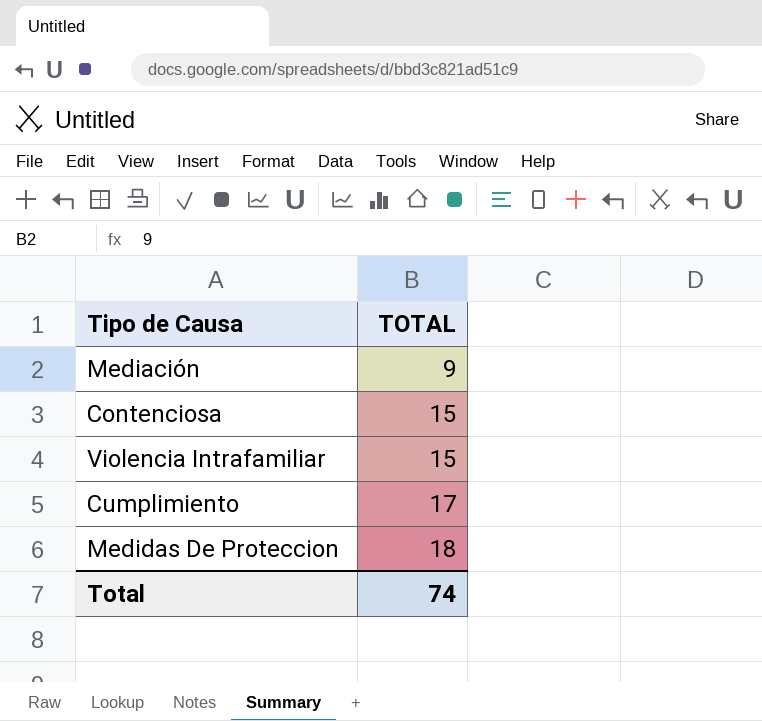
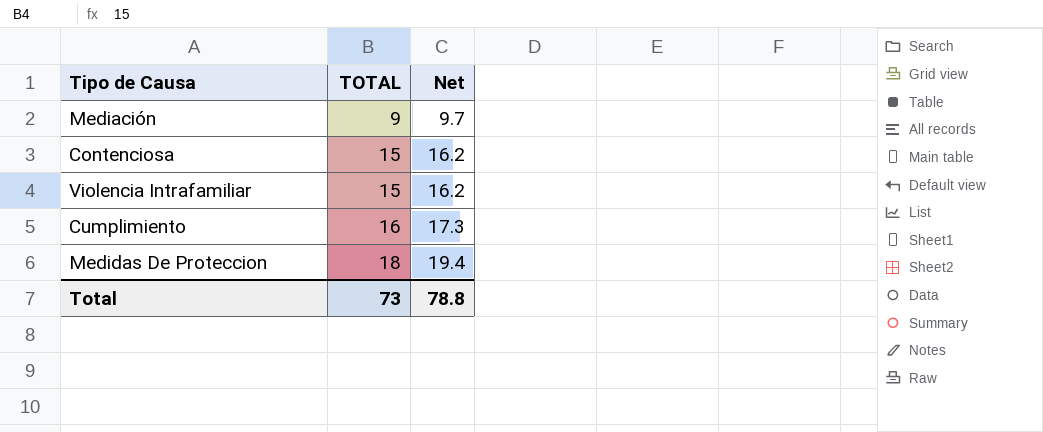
column Net | formula: none -> [TOTAL] * 1.08
Cumplimiento | TOTAL: 17 -> 16
Total | TOTAL: 74 -> 73

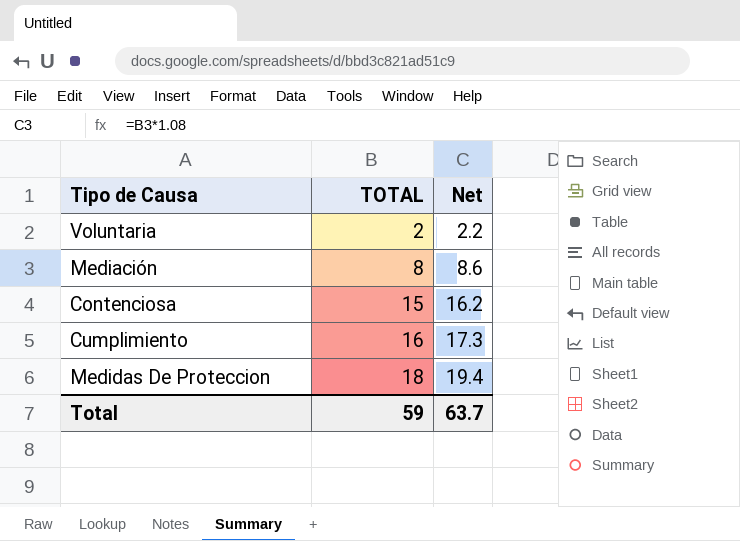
row Violencia Intrafamiliar: 15 | 16.2 -> none
row Voluntaria: none -> 2 | 2.2
Mediación | TOTAL: 9 -> 8
Mediación | Net: 9.7 -> 8.6
Total | TOTAL: 73 -> 59
Total | Net: 78.8 -> 63.7

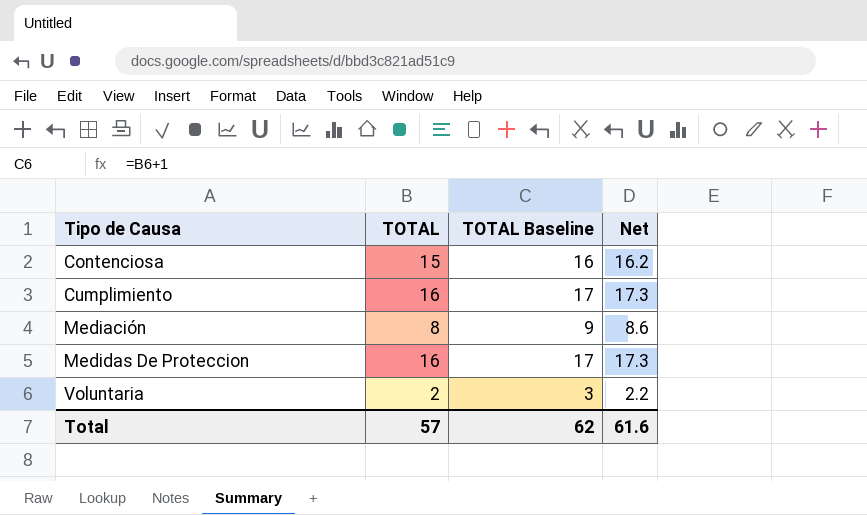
row order: TOTAL ascending -> Tipo de Causa ascending
column TOTAL Baseline | formula: none -> [TOTAL] + 1
Medidas De Proteccion | TOTAL: 18 -> 16
Medidas De Proteccion | Net: 19.4 -> 17.3
Total | TOTAL: 59 -> 57
Total | Net: 63.7 -> 61.6

